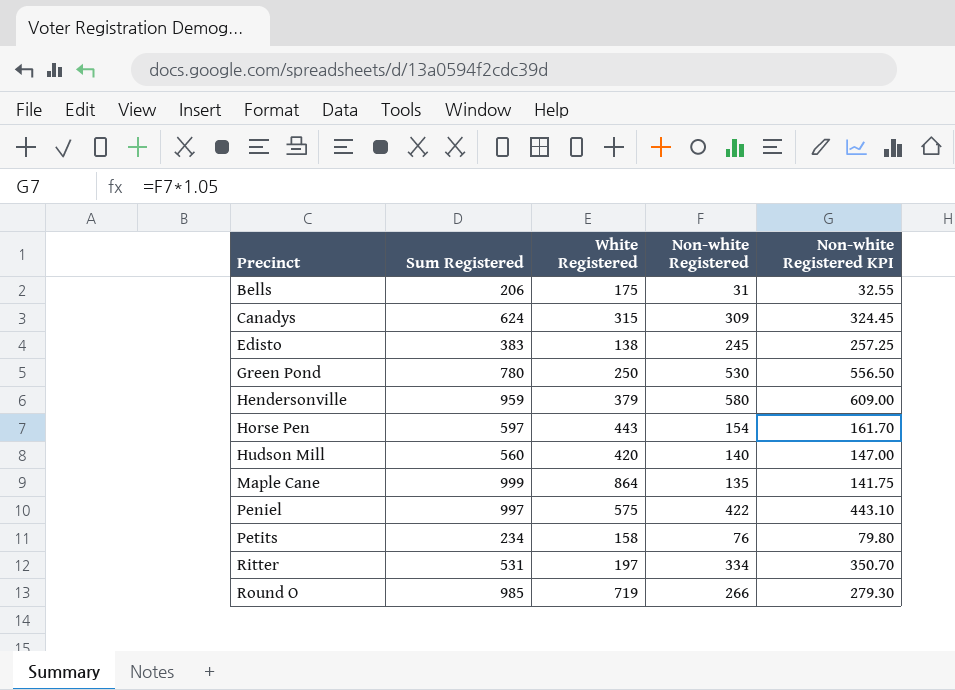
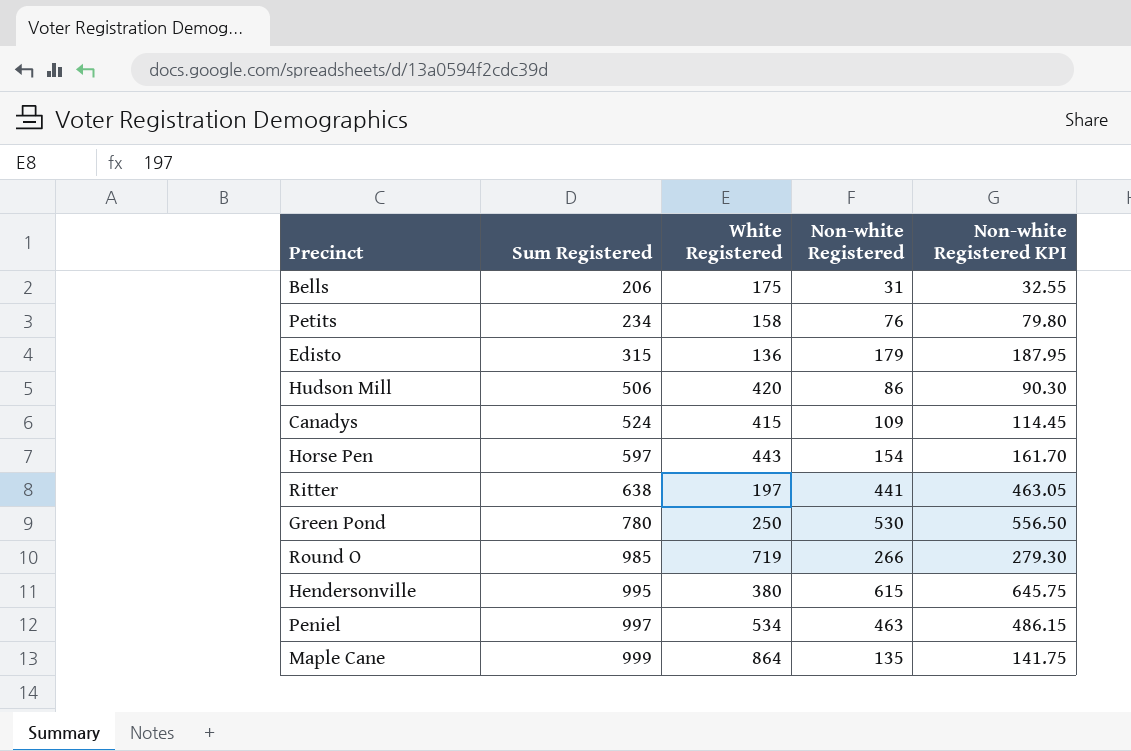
row order: Precinct ascending -> Sum Registered ascending
Edisto | Sum Registered: 383 -> 315
Edisto | White Registered: 138 -> 136
Edisto | Non-white Registered: 245 -> 179
Edisto | Non-white Registered KPI: 257.25 -> 187.95
Hudson Mill | Sum Registered: 560 -> 506
Hudson Mill | Non-white Registered: 140 -> 86
Hudson Mill | Non-white Registered KPI: 147.00 -> 90.30
Canadys | Sum Registered: 624 -> 524
Canadys | White Registered: 315 -> 415
Canadys | Non-white Registered: 309 -> 109
Canadys | Non-white Registered KPI: 324.45 -> 114.45
Ritter | Sum Registered: 531 -> 638
Ritter | Non-white Registered: 334 -> 441
Ritter | Non-white Registered KPI: 350.70 -> 463.05
Hendersonville | Sum Registered: 959 -> 995
Hendersonville | White Registered: 379 -> 380
Hendersonville | Non-white Registered: 580 -> 615
Hendersonville | Non-white Registered KPI: 609.00 -> 645.75
Peniel | White Registered: 575 -> 534
Peniel | Non-white Registered: 422 -> 463
Peniel | Non-white Registered KPI: 443.10 -> 486.15

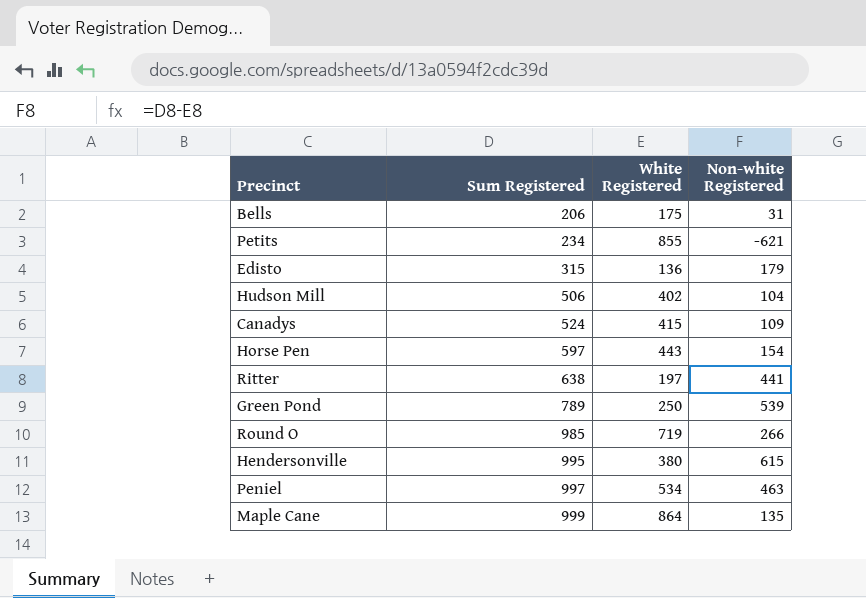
column Non-white Registered KPI | formula: [Non-white Registered] * 1.05 -> none
Petits | White Registered: 158 -> 855
Petits | Non-white Registered: 76 -> -621
Hudson Mill | White Registered: 420 -> 402
Hudson Mill | Non-white Registered: 86 -> 104
Green Pond | Sum Registered: 780 -> 789
Green Pond | Non-white Registered: 530 -> 539

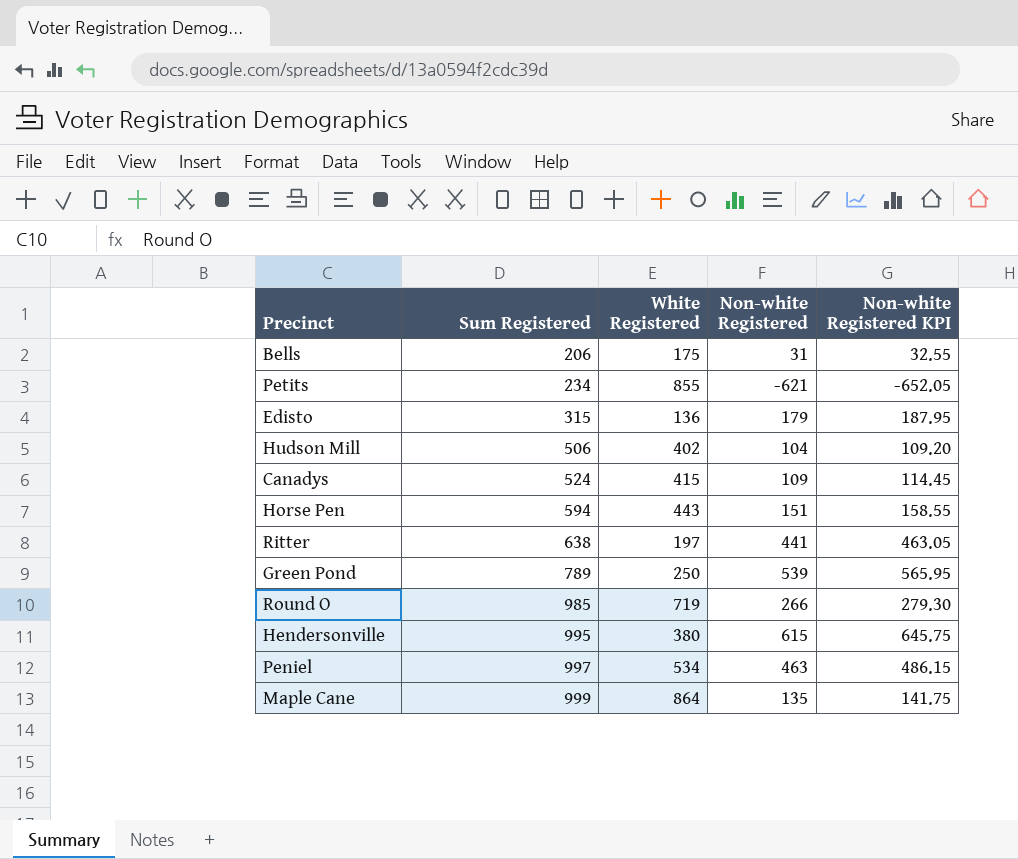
column Non-white Registered KPI | formula: none -> [Non-white Registered] * 1.05
Horse Pen | Sum Registered: 597 -> 594
Horse Pen | Non-white Registered: 154 -> 151

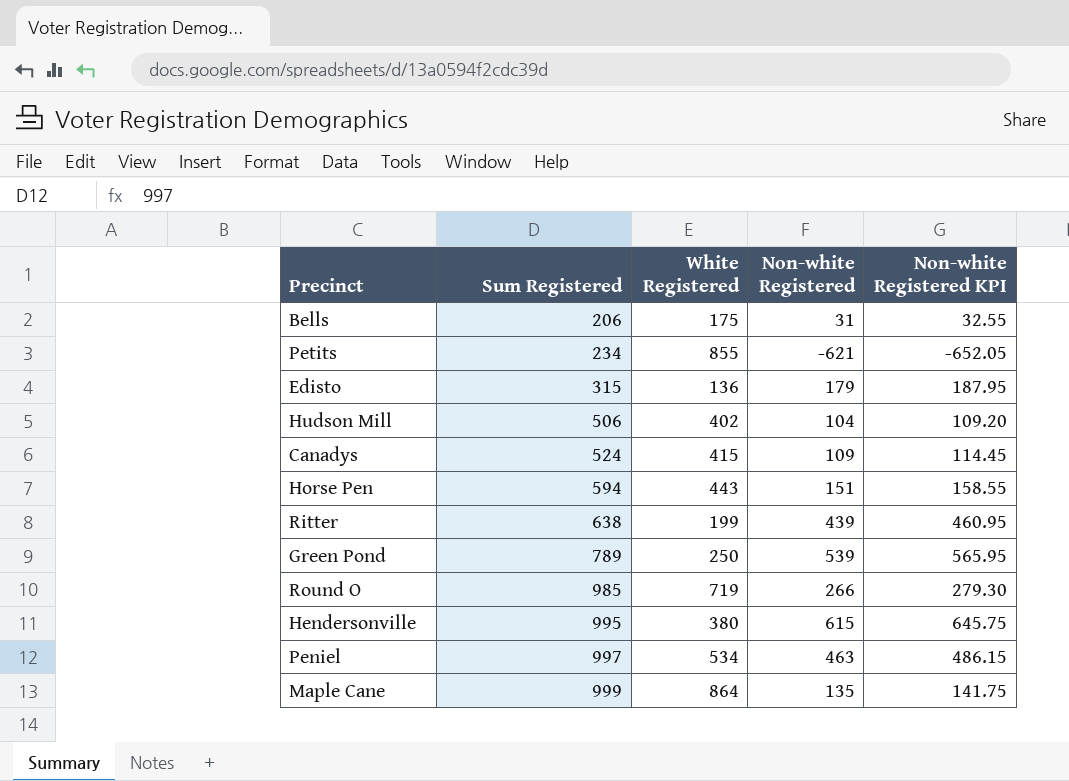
Ritter | White Registered: 197 -> 199
Ritter | Non-white Registered: 441 -> 439
Ritter | Non-white Registered KPI: 463.05 -> 460.95

